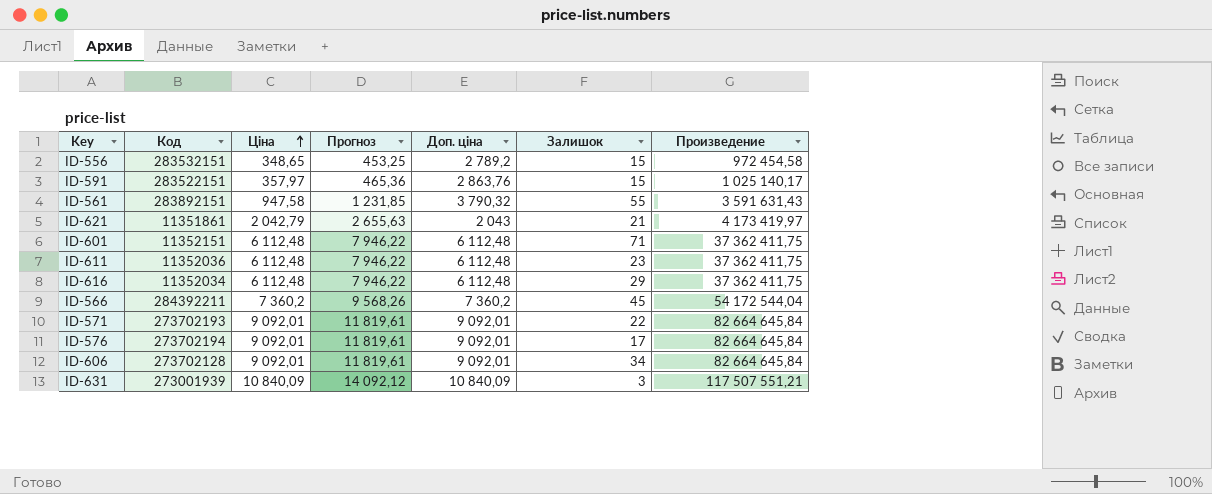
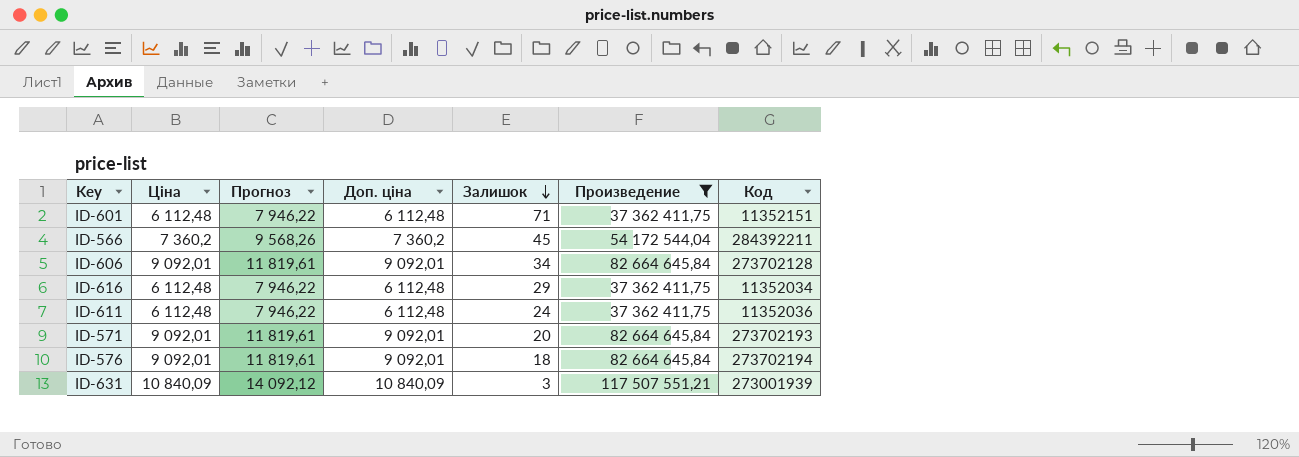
filter: none -> Произведение >= 37 362 411,75
row order: Ціна ascending -> Залишок descending
column Код | position: 2 -> 7
ID-611 | Залишок: 23 -> 24
ID-571 | Залишок: 22 -> 20
ID-576 | Залишок: 17 -> 18

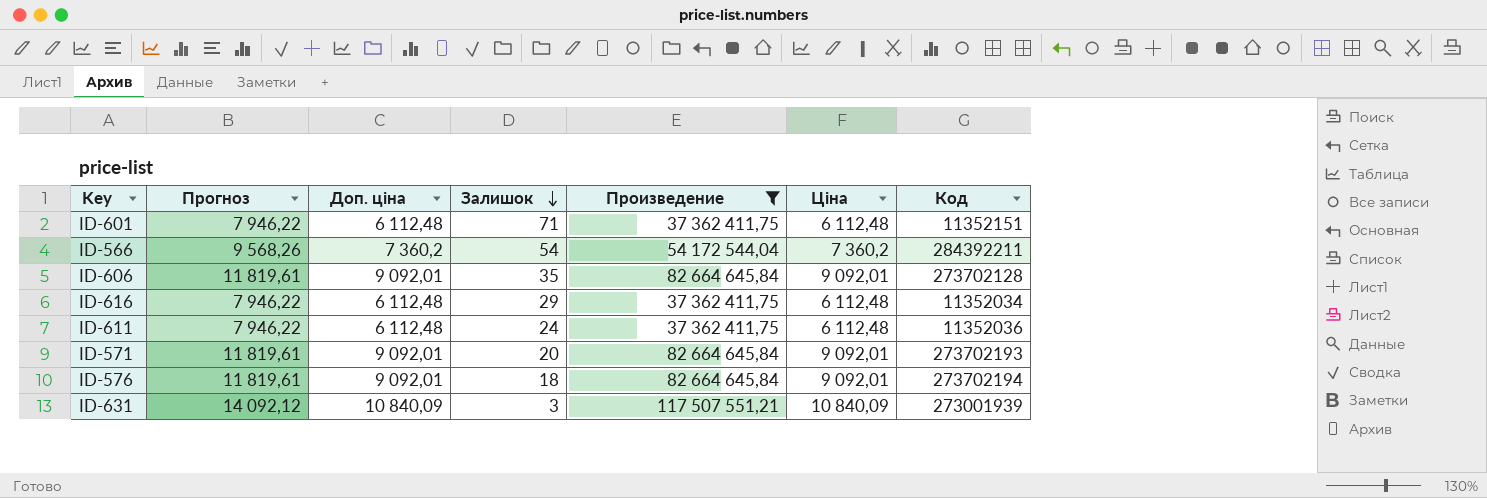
column Ціна | position: 2 -> 6
ID-566 | Залишок: 45 -> 54
ID-606 | Залишок: 34 -> 35

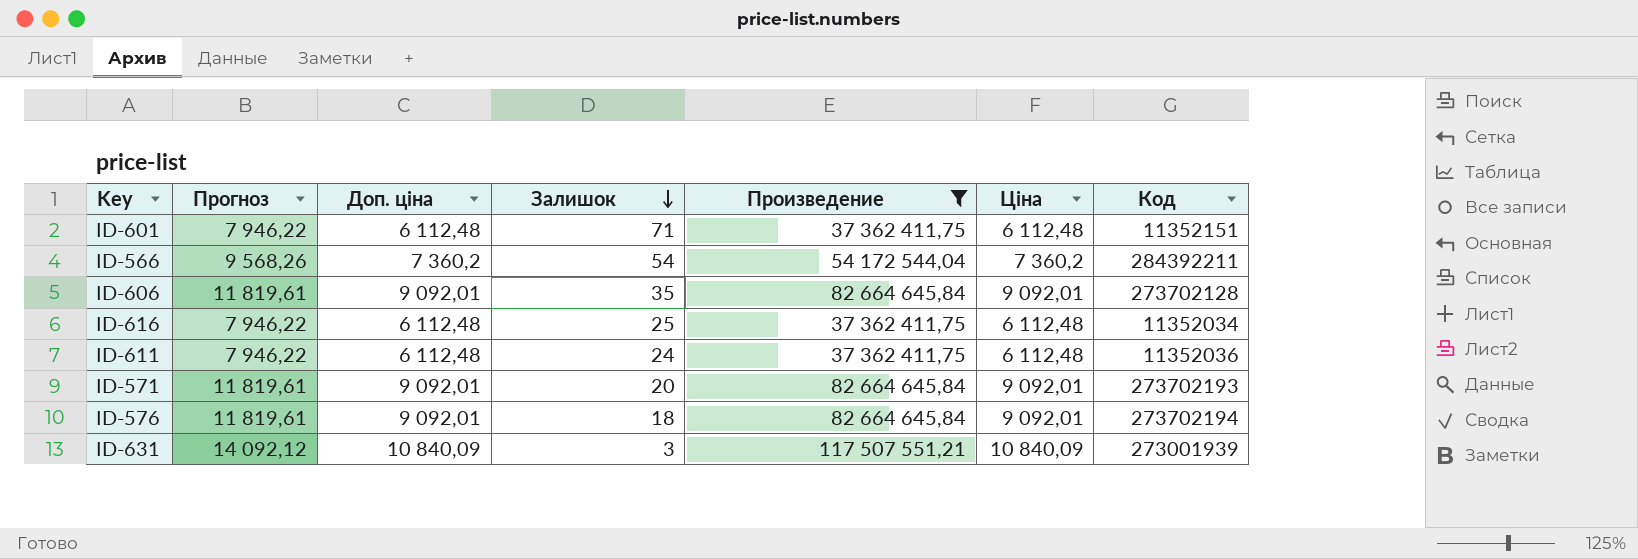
ID-616 | Залишок: 29 -> 25

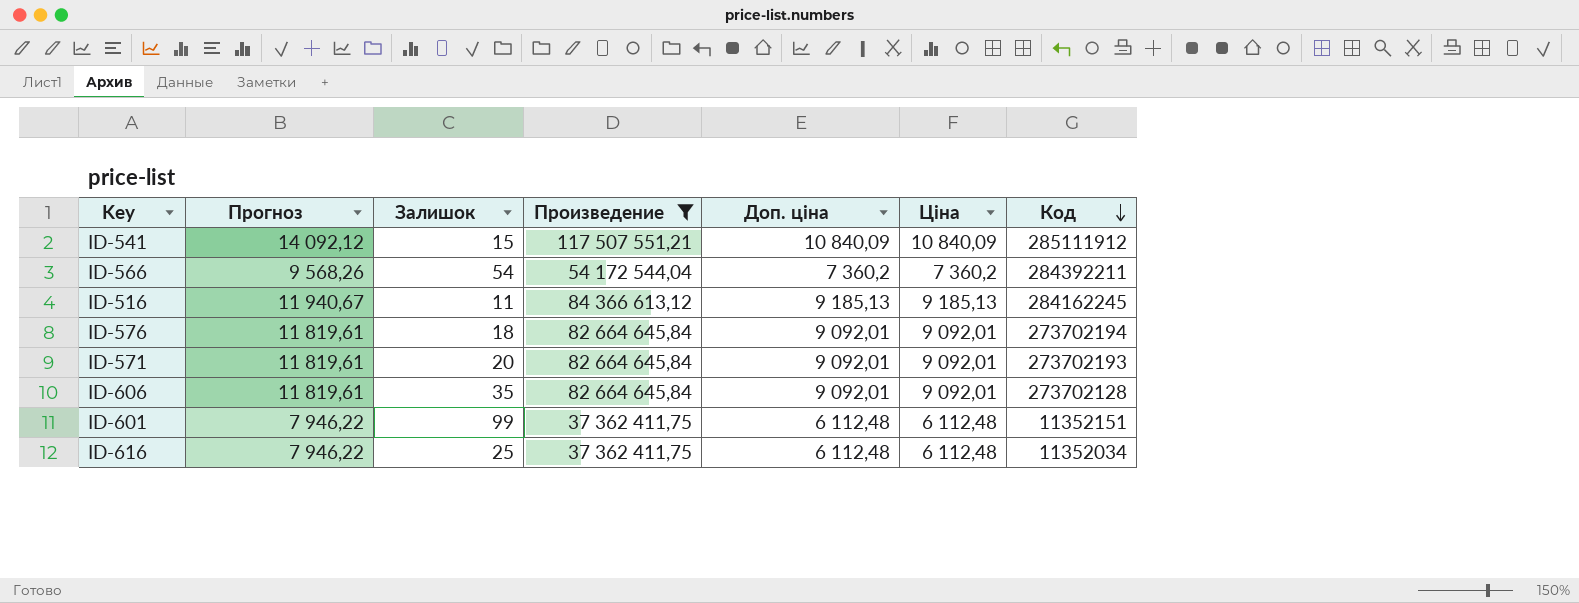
row order: Залишок descending -> Код descending
column Доп. ціна | position: 3 -> 5
row ID-611: 7 946,22 | 6 112,48 | 24 | 37 362 411,75 | 6 112,48 | 11352036 -> none
row ID-631: 14 092,12 | 10 840,09 | 3 | 117 507 551,21 | 10 840,09 | 273001939 -> none
row ID-541: none -> 14 092,12 | 15 | 117 507 551,21 | 10 840,09 | 10 840,09 | 285111912
row ID-516: none -> 11 940,67 | 11 | 84 366 613,12 | 9 185,13 | 9 185,13 | 284162245
ID-601 | Залишок: 71 -> 99

